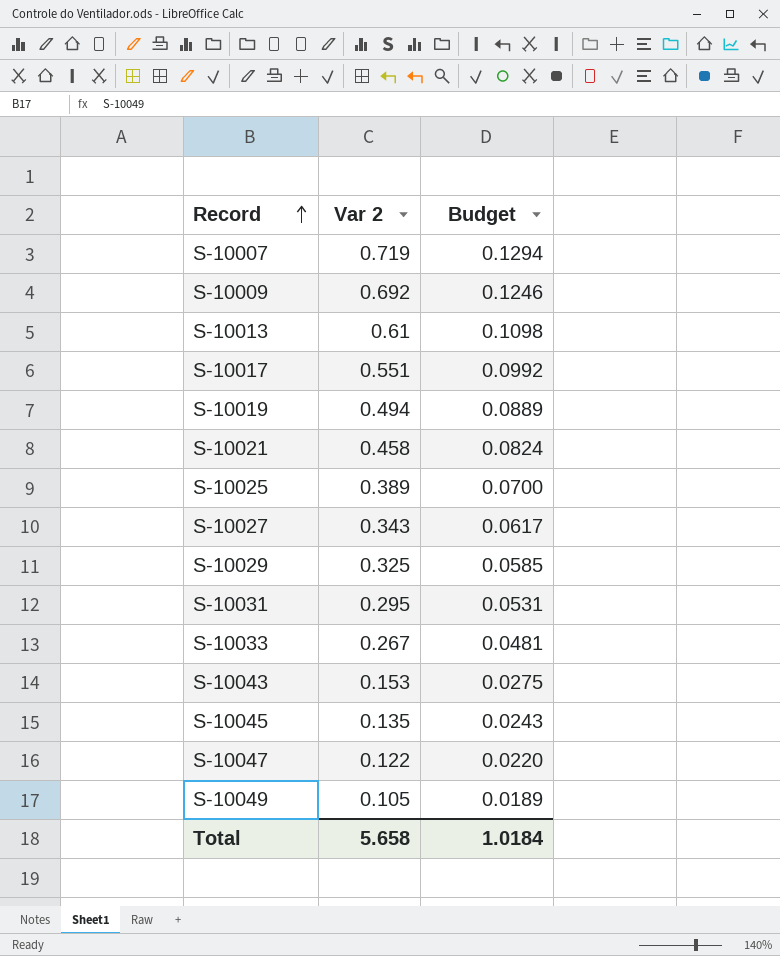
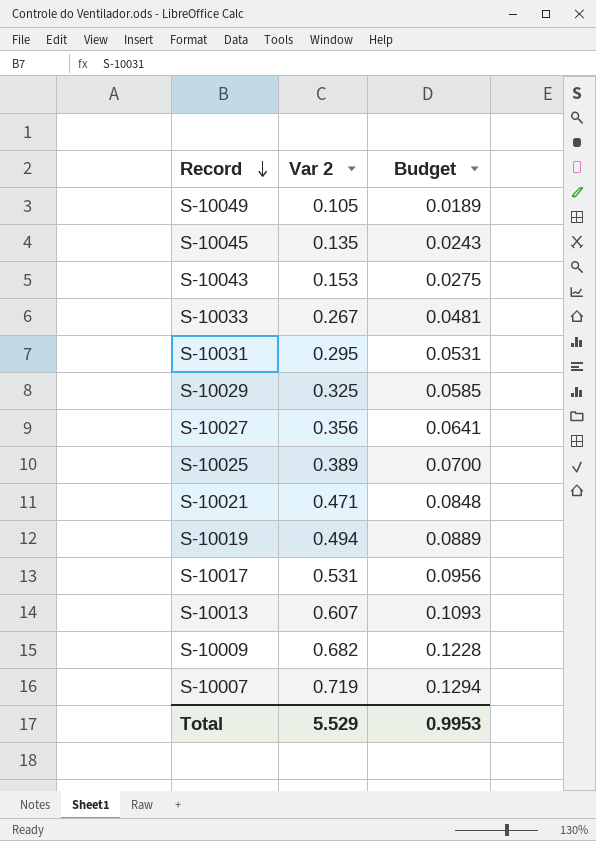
row order: Record ascending -> Record descending
row S-10047: 0.122 | 0.0220 -> none
S-10027 | Var 2: 0.343 -> 0.356
S-10027 | Budget: 0.0617 -> 0.0641
S-10021 | Var 2: 0.458 -> 0.471
S-10021 | Budget: 0.0824 -> 0.0848
S-10017 | Var 2: 0.551 -> 0.531
S-10017 | Budget: 0.0992 -> 0.0956
S-10013 | Var 2: 0.61 -> 0.607
S-10013 | Budget: 0.1098 -> 0.1093
S-10009 | Var 2: 0.692 -> 0.682
S-10009 | Budget: 0.1246 -> 0.1228
Total | Var 2: 5.658 -> 5.529
Total | Budget: 1.0184 -> 0.9953

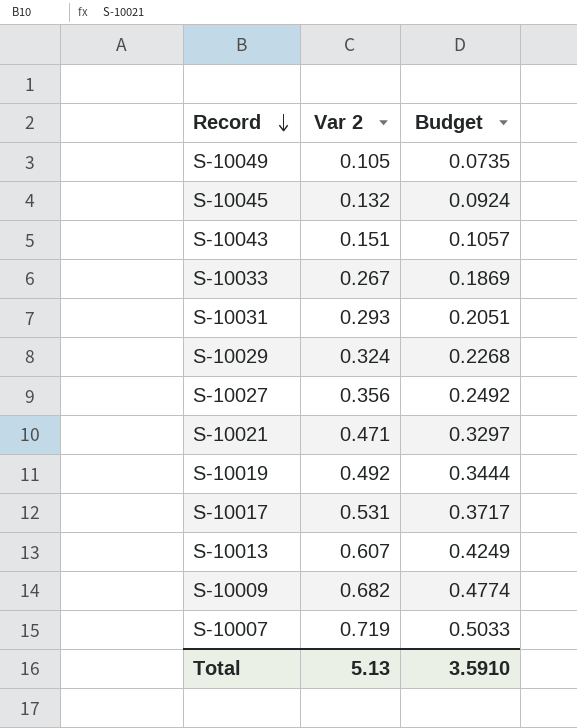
column Budget | formula: [Var 2] * 0.18 -> [Var 2] * 0.7
row S-10025: 0.389 | 0.0700 -> none
S-10045 | Var 2: 0.135 -> 0.132
S-10043 | Var 2: 0.153 -> 0.151
S-10031 | Var 2: 0.295 -> 0.293
S-10029 | Var 2: 0.325 -> 0.324
S-10019 | Var 2: 0.494 -> 0.492
Total | Var 2: 5.529 -> 5.13
Total | Budget: 0.9953 -> 3.5910

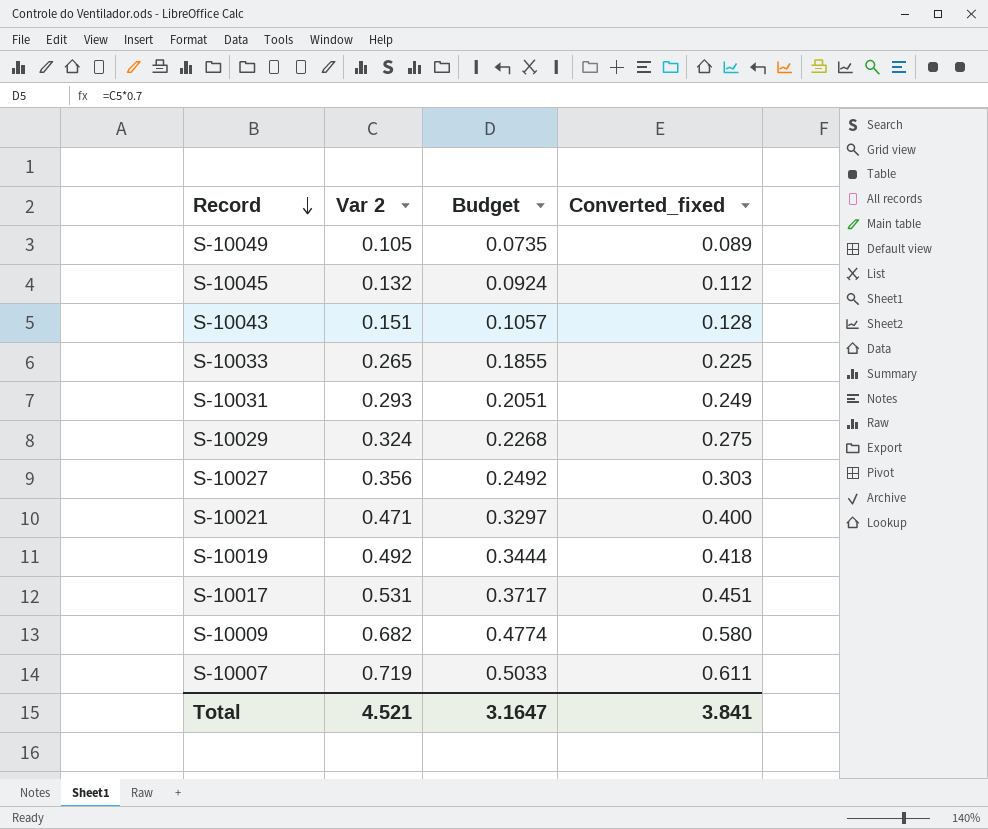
column Converted_fixed | formula: none -> [Var 2] * 0.85
row S-10013: 0.607 | 0.4249 -> none
S-10033 | Var 2: 0.267 -> 0.265
S-10033 | Budget: 0.1869 -> 0.1855
Total | Var 2: 5.13 -> 4.521
Total | Budget: 3.5910 -> 3.1647

